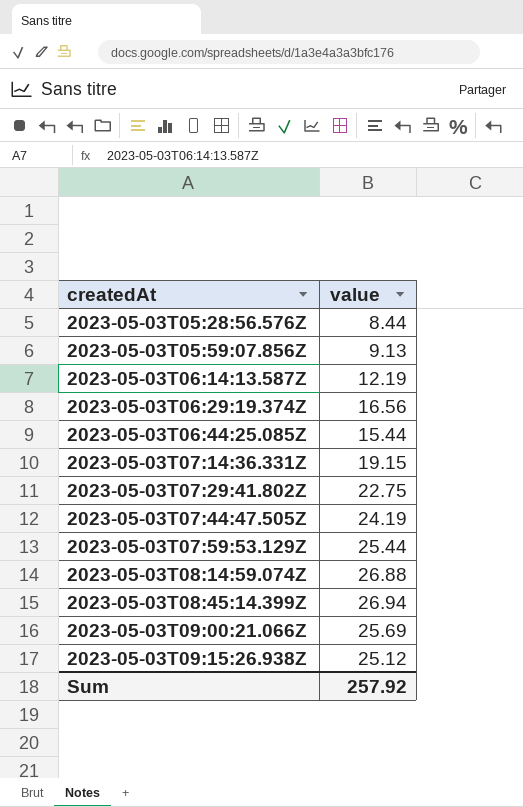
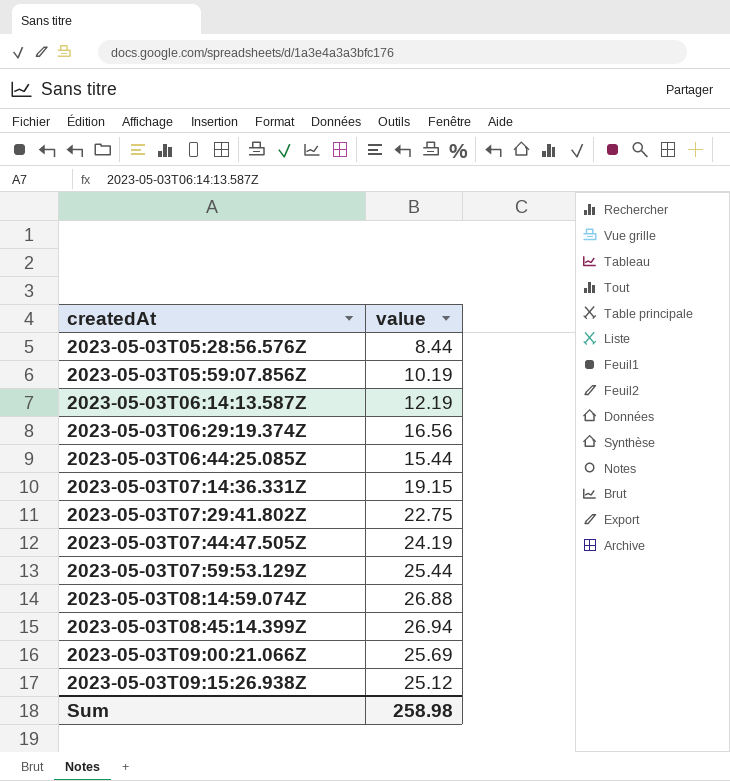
2023-05-03T05:59:07.856Z | value: 9.13 -> 10.19
Sum | value: 257.92 -> 258.98

